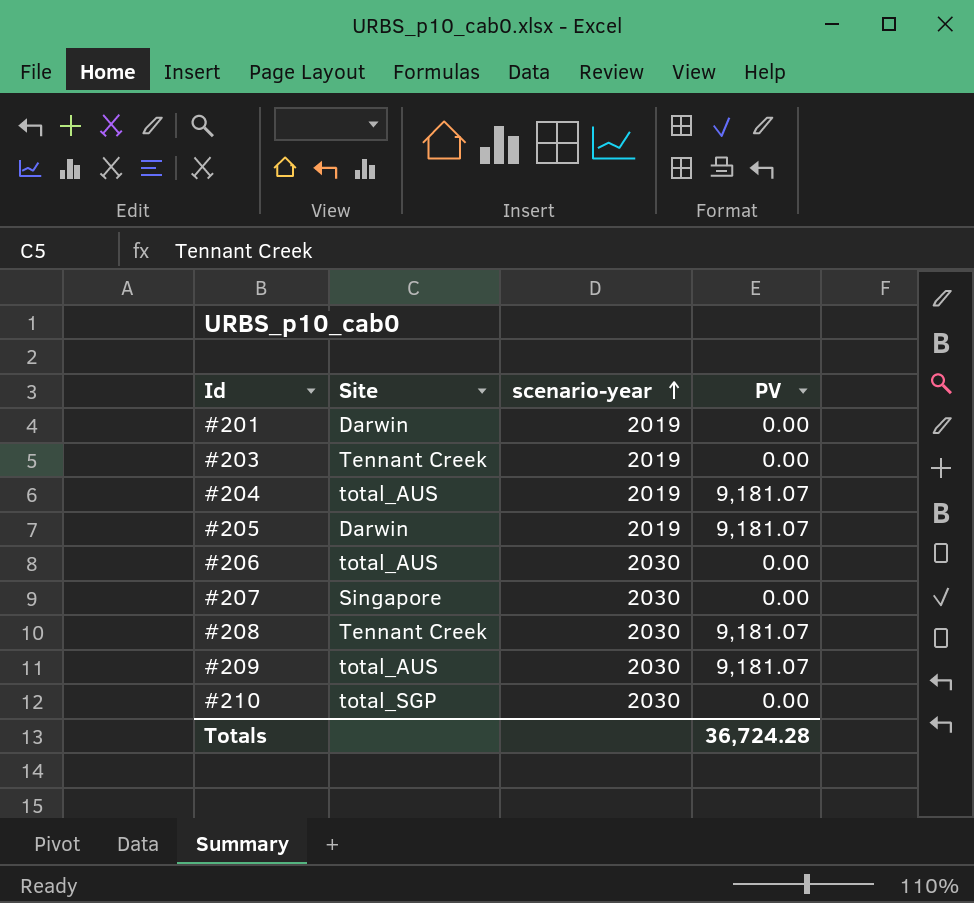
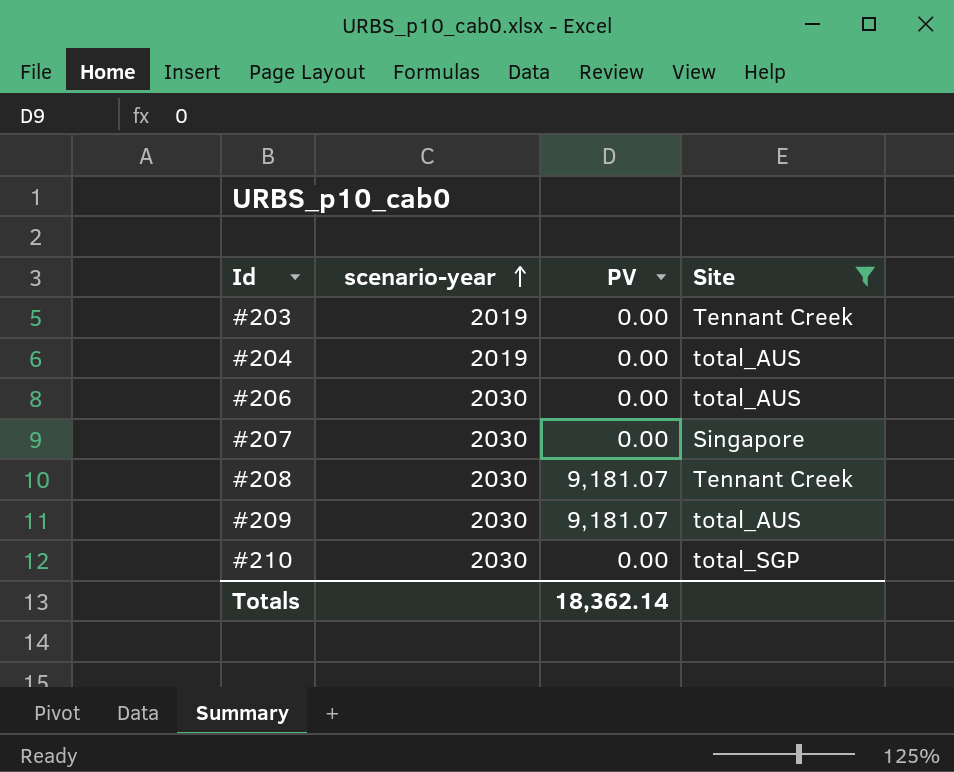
filter: none -> Site != Darwin
column Site | position: 2 -> 4
#204 | PV: 9,181.07 -> 0.00
Totals | PV: 36,724.28 -> 18,362.14

